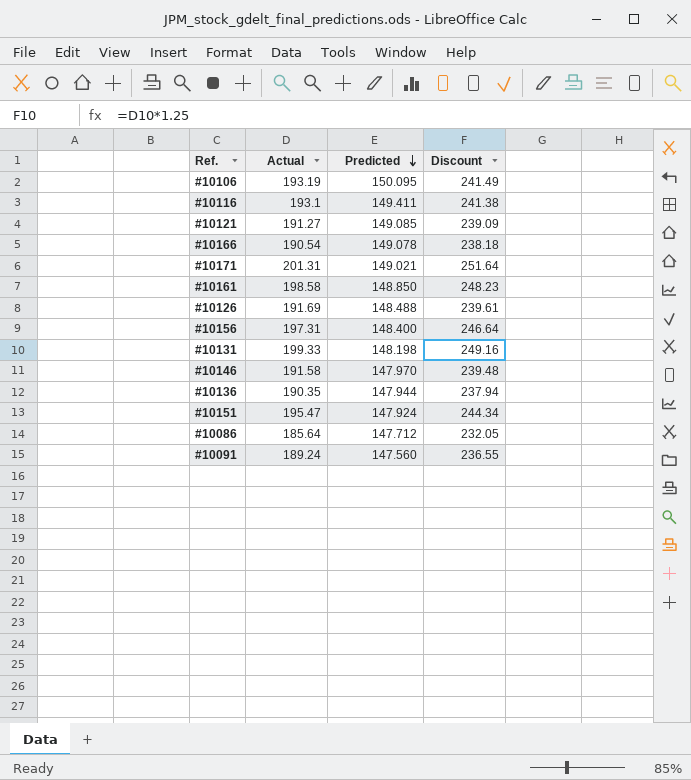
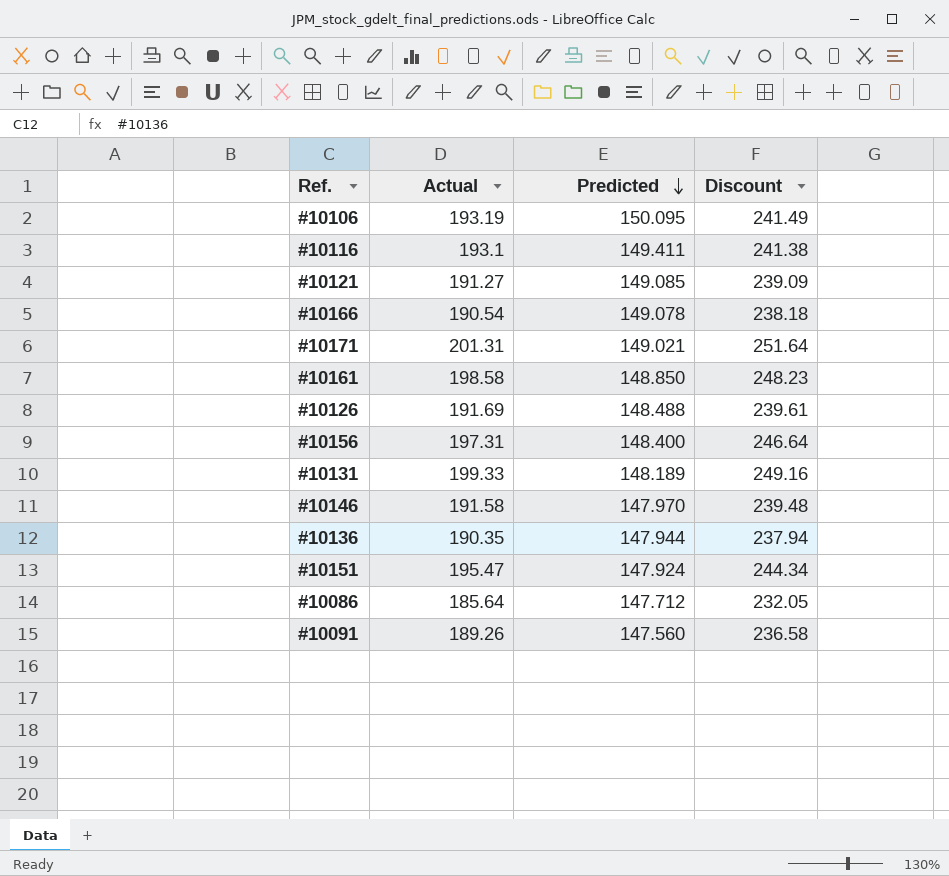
#10131 | Predicted: 148.198 -> 148.189
#10091 | Actual: 189.24 -> 189.26
#10091 | Discount: 236.55 -> 236.58

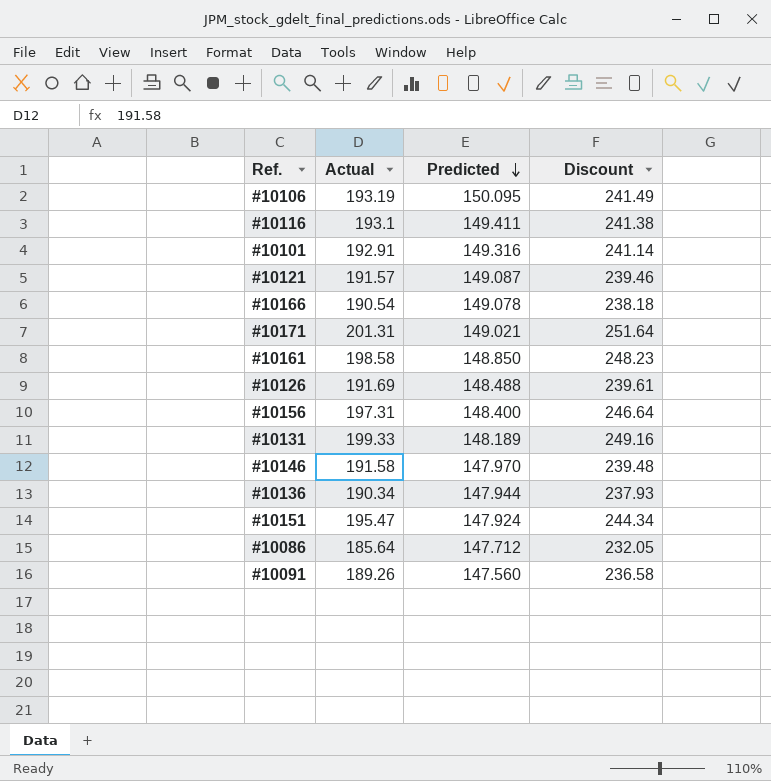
row #10101: none -> 192.91 | 149.316 | 241.14
#10121 | Actual: 191.27 -> 191.57
#10121 | Predicted: 149.085 -> 149.087
#10121 | Discount: 239.09 -> 239.46
#10136 | Actual: 190.35 -> 190.34
#10136 | Discount: 237.94 -> 237.93

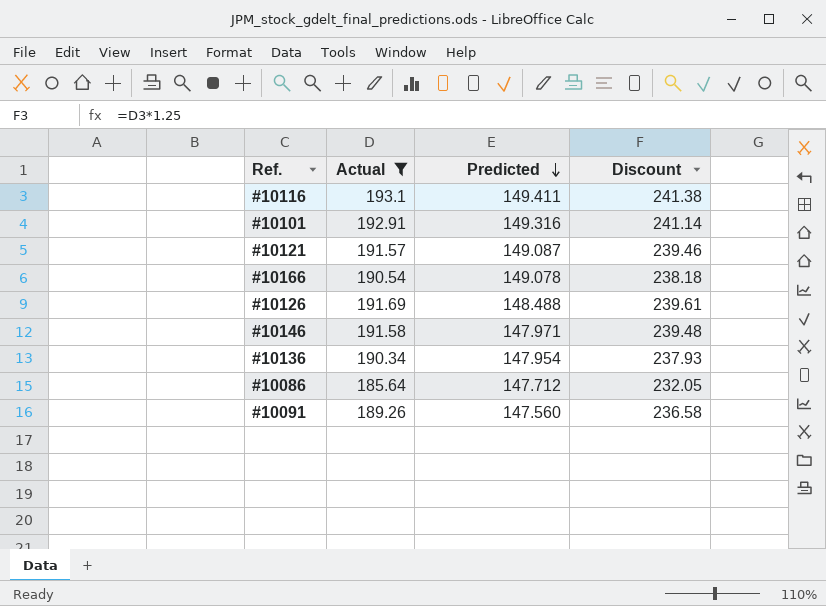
filter: none -> Actual <= 193.1
#10146 | Predicted: 147.970 -> 147.971
#10136 | Predicted: 147.944 -> 147.954

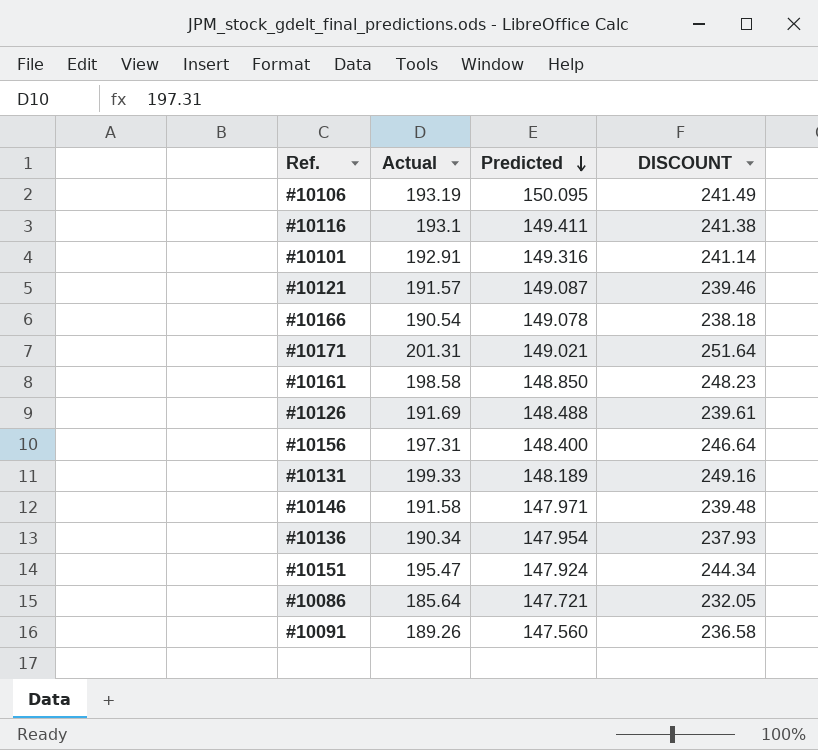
filter: Actual <= 193.1 -> none
column name: Discount -> DISCOUNT
#10086 | Predicted: 147.712 -> 147.721

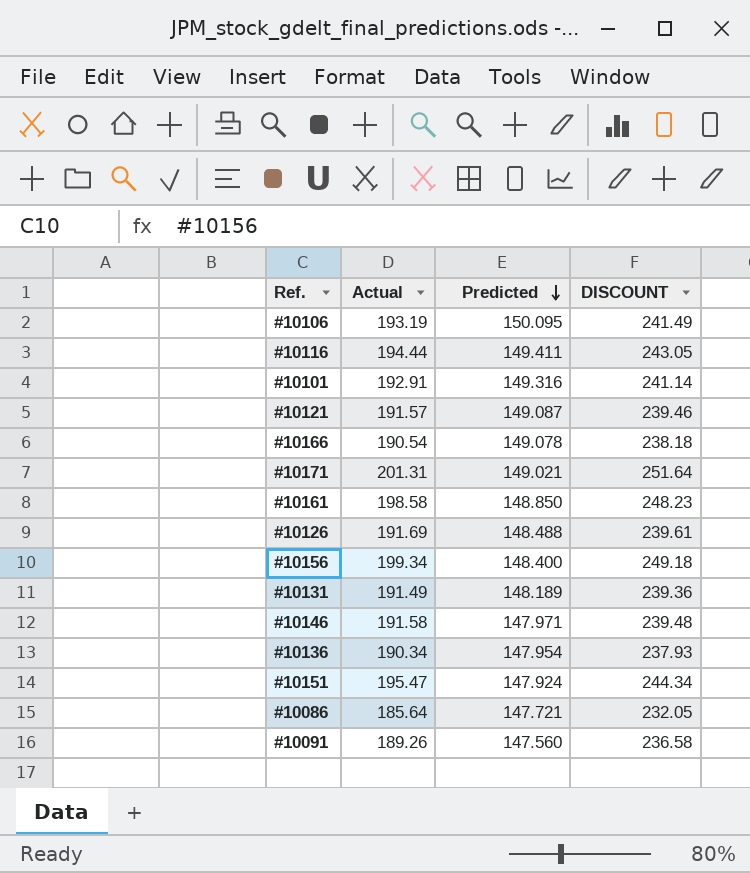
#10116 | Actual: 193.1 -> 194.44
#10116 | DISCOUNT: 241.38 -> 243.05
#10156 | Actual: 197.31 -> 199.34
#10156 | DISCOUNT: 246.64 -> 249.18
#10131 | Actual: 199.33 -> 191.49
#10131 | DISCOUNT: 249.16 -> 239.36

